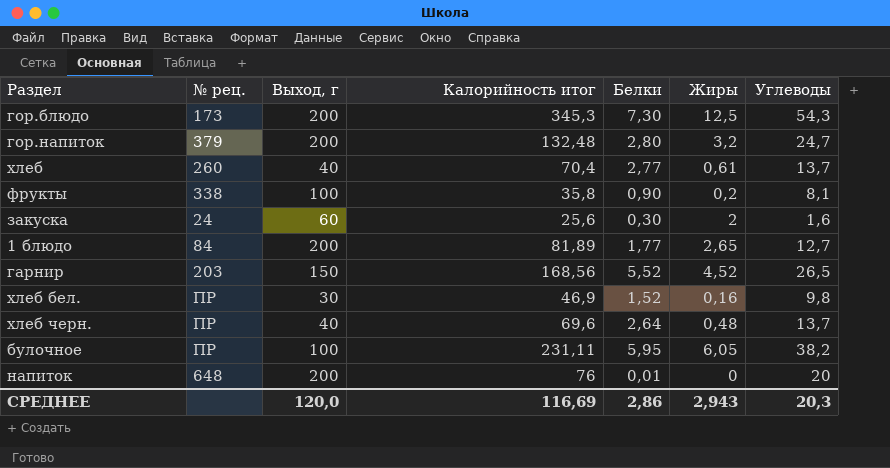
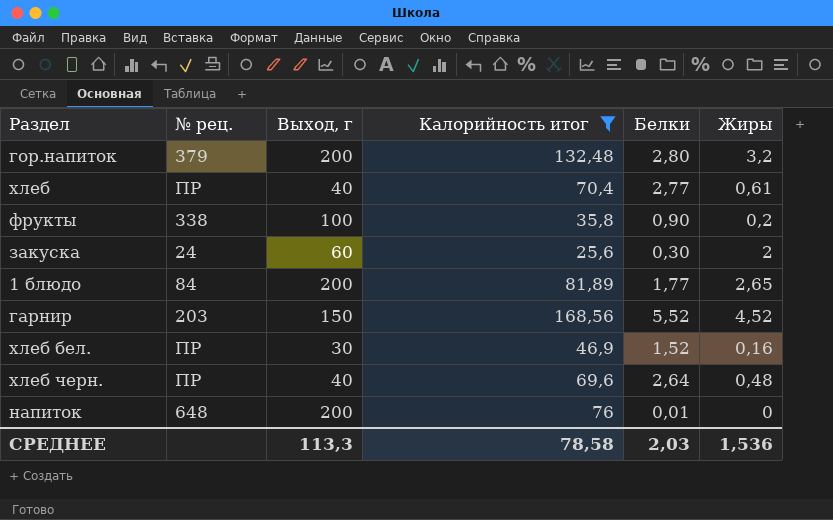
filter: none -> Калорийность итог <= 168,56
column Углеводы | position: 7 -> none
хлеб | № рец.: 260 -> ПР
СРЕДНЕЕ | Выход, г: 120,0 -> 113,3
СРЕДНЕЕ | Калорийность итог: 116,69 -> 78,58
СРЕДНЕЕ | Белки: 2,86 -> 2,03
СРЕДНЕЕ | Жиры: 2,943 -> 1,536

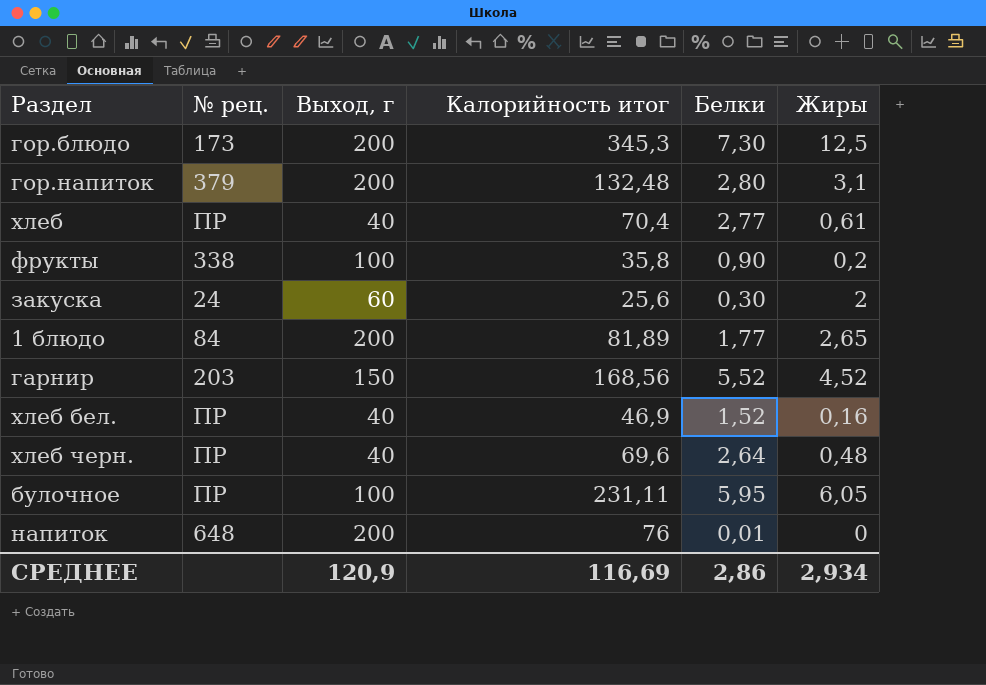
filter: Калорийность итог <= 168,56 -> none
гор.напиток | Жиры: 3,2 -> 3,1
хлеб бел. | Выход, г: 30 -> 40
СРЕДНЕЕ | Выход, г: 113,3 -> 120,9
СРЕДНЕЕ | Калорийность итог: 78,58 -> 116,69
СРЕДНЕЕ | Белки: 2,03 -> 2,86
СРЕДНЕЕ | Жиры: 1,536 -> 2,934

